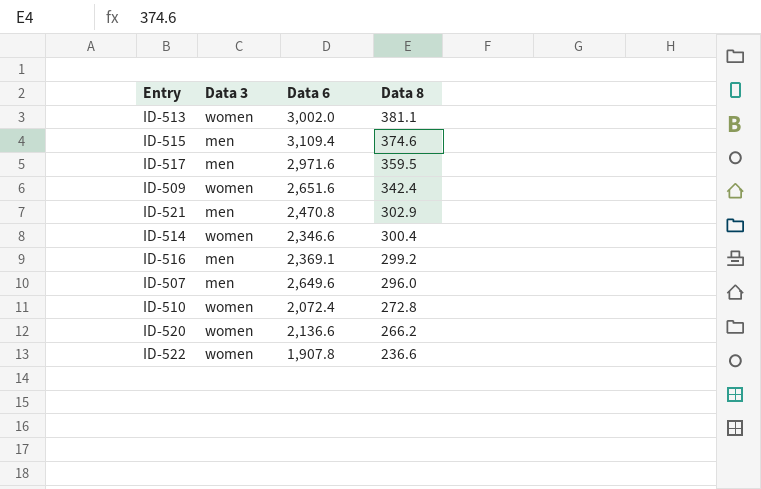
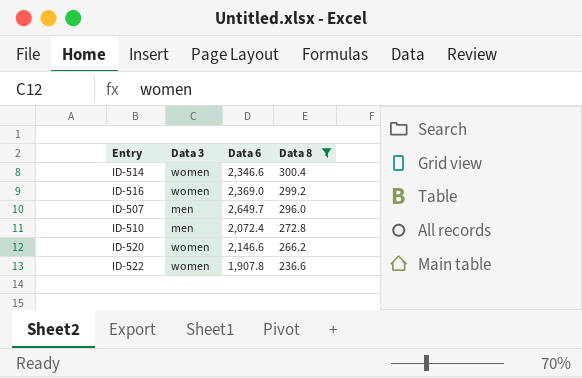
filter: none -> Data 8 <= 300.4
ID-516 | Data 3: men -> women
ID-516 | Data 6: 2,369.1 -> 2,369.0
ID-507 | Data 6: 2,649.6 -> 2,649.7
ID-510 | Data 3: women -> men
ID-520 | Data 6: 2,136.6 -> 2,146.6

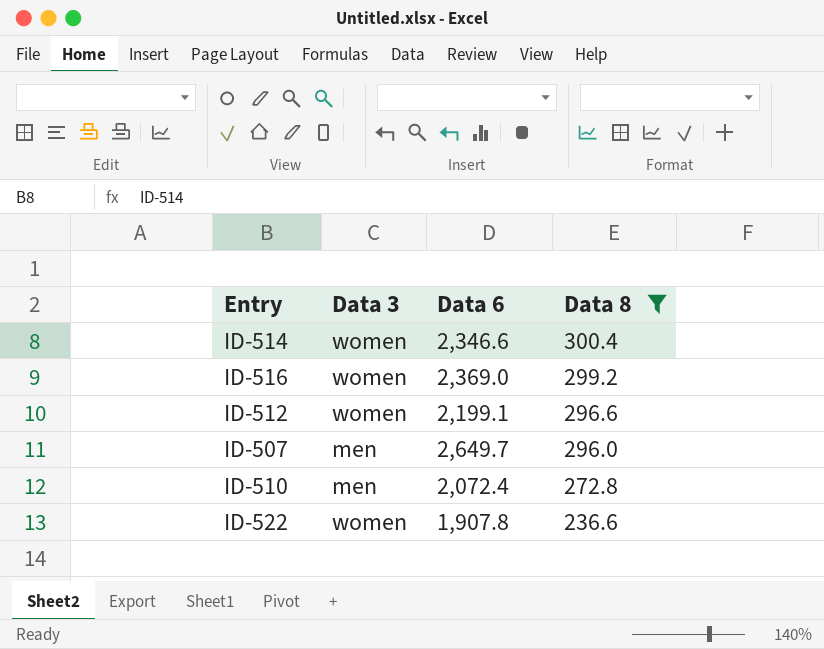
row ID-520: women | 2,146.6 | 266.2 -> none
row ID-512: none -> women | 2,199.1 | 296.6

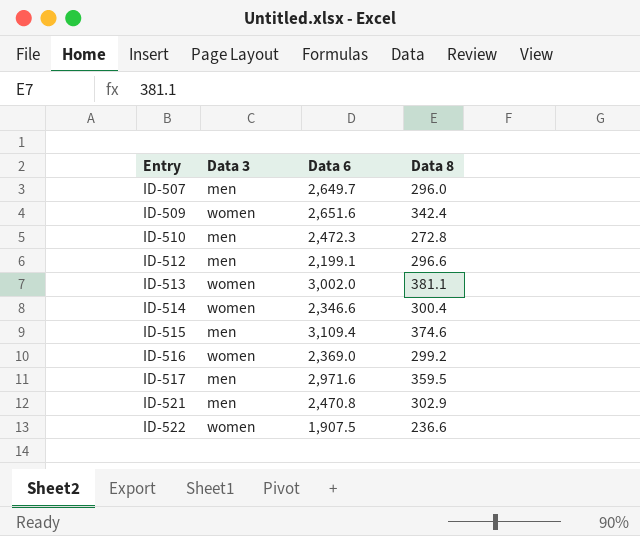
filter: Data 8 <= 300.4 -> none
row order: Data 8 descending -> Entry ascending
ID-510 | Data 6: 2,072.4 -> 2,472.3
ID-512 | Data 3: women -> men
ID-522 | Data 6: 1,907.8 -> 1,907.5

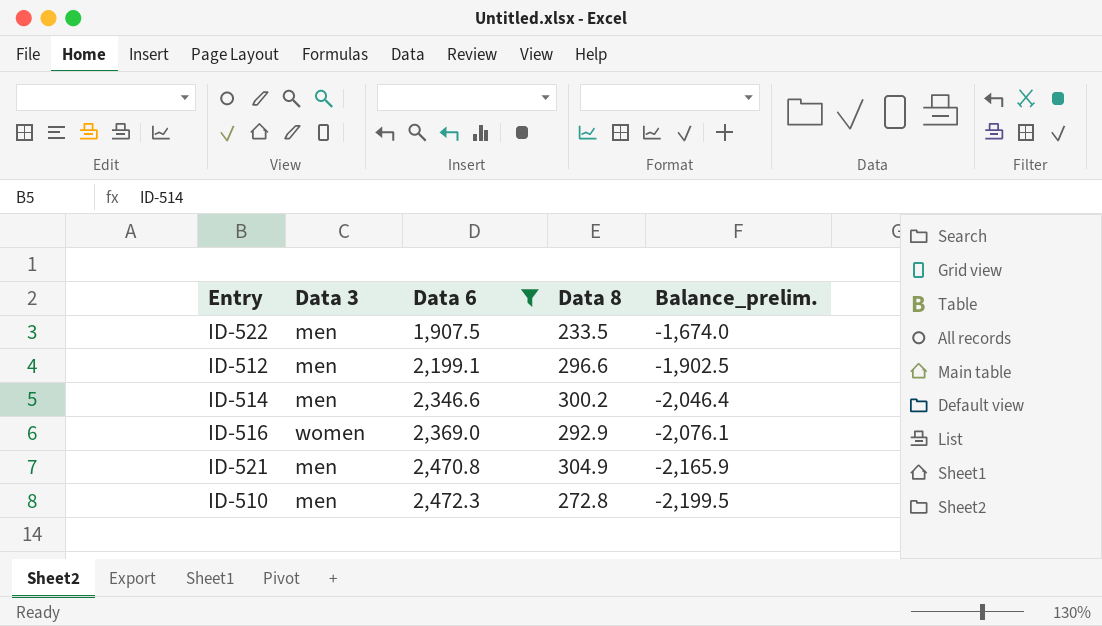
filter: none -> Data 6 <= 2,472.3
row order: Entry ascending -> Data 6 ascending
column Balance_prelim. | formula: none -> [Data 8] - [Data 6]
ID-522 | Data 3: women -> men
ID-522 | Data 8: 236.6 -> 233.5
ID-514 | Data 3: women -> men
ID-514 | Data 8: 300.4 -> 300.2
ID-516 | Data 8: 299.2 -> 292.9
ID-521 | Data 8: 302.9 -> 304.9

